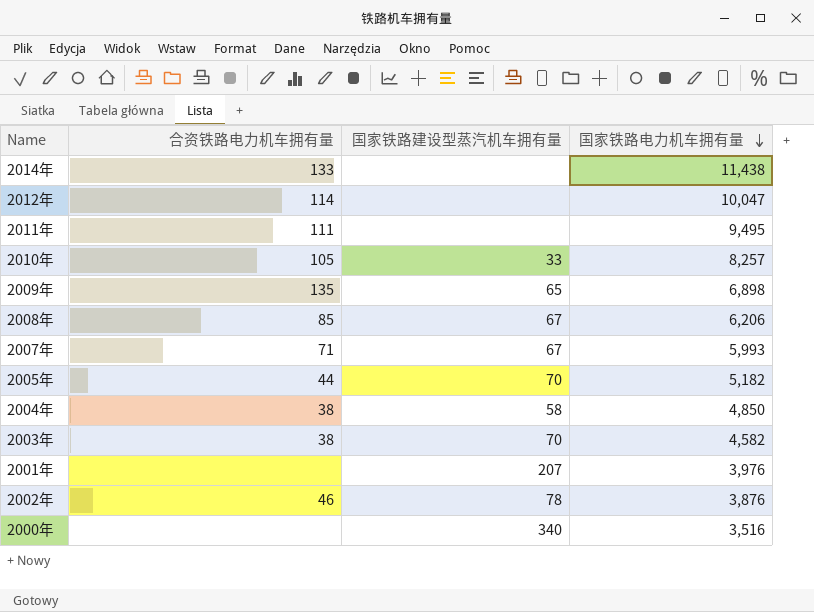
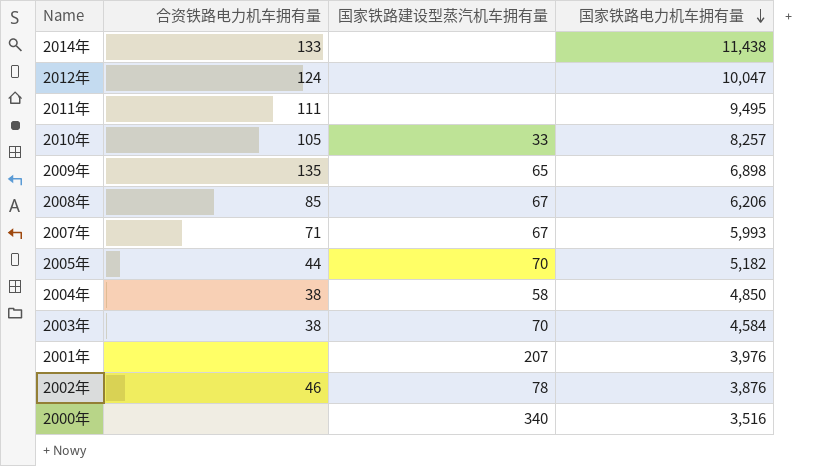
2012年 | 合资铁路电力机车拥有量: 114 -> 124
2003年 | 国家铁路电力机车拥有量: 4,582 -> 4,584

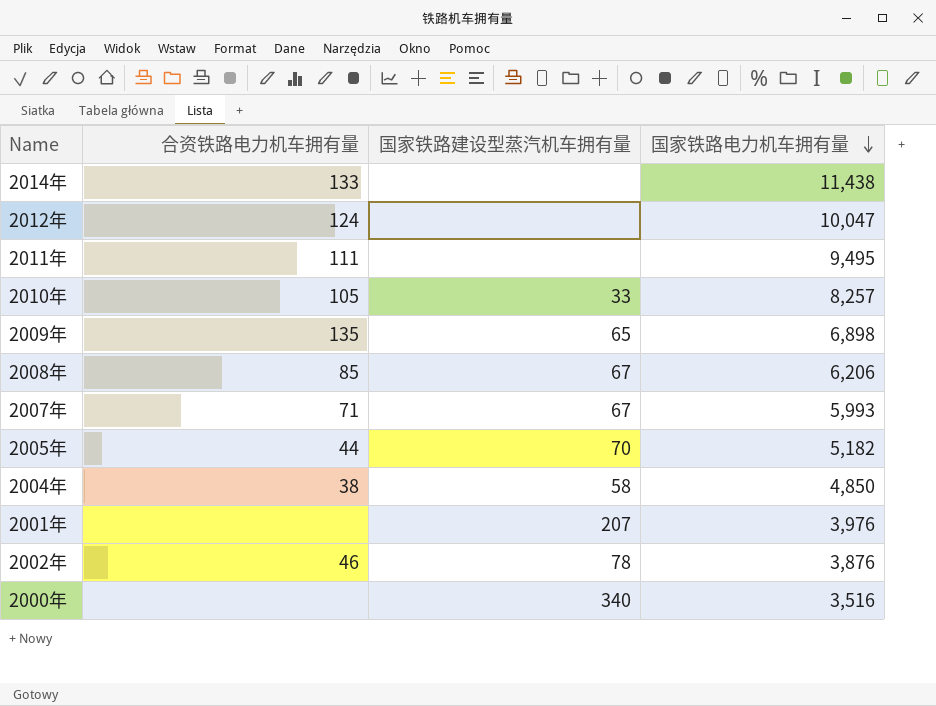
row 2003年: 38 | 70 | 4,584 -> none

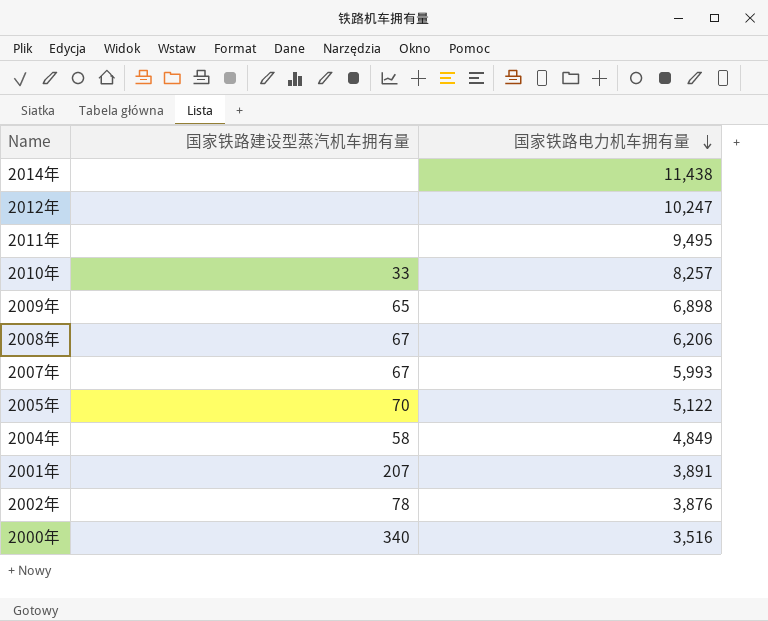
column 合资铁路电力机车拥有量 | position: 2 -> none
2012年 | 国家铁路电力机车拥有量: 10,047 -> 10,247
2005年 | 国家铁路电力机车拥有量: 5,182 -> 5,122
2004年 | 国家铁路电力机车拥有量: 4,850 -> 4,849
2001年 | 国家铁路电力机车拥有量: 3,976 -> 3,891

